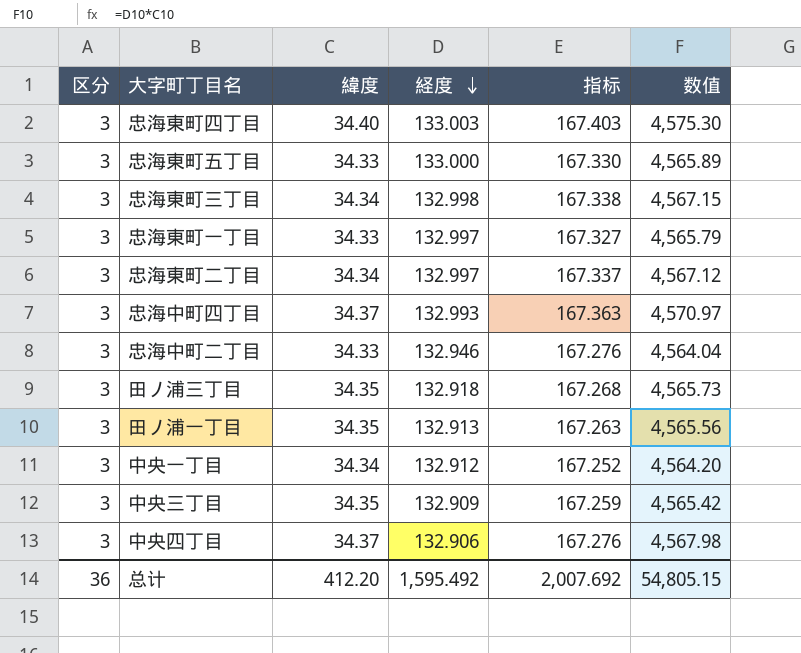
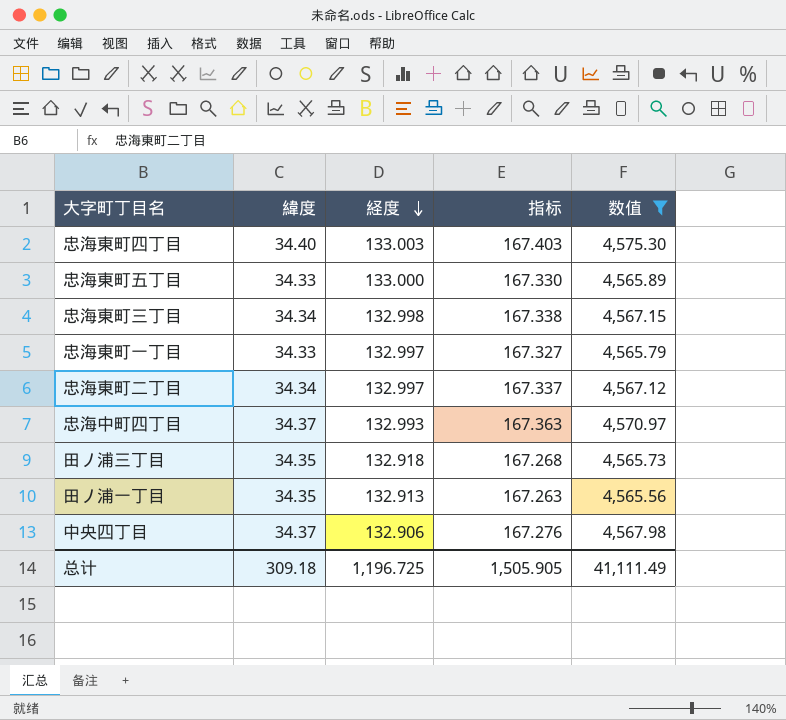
filter: none -> 数值 >= 4,565.56
column 区分 | position: 1 -> none
总计 | 緯度: 412.20 -> 309.18
总计 | 経度: 1,595.492 -> 1,196.725
总计 | 指标: 2,007.692 -> 1,505.905
总计 | 数值: 54,805.15 -> 41,111.49

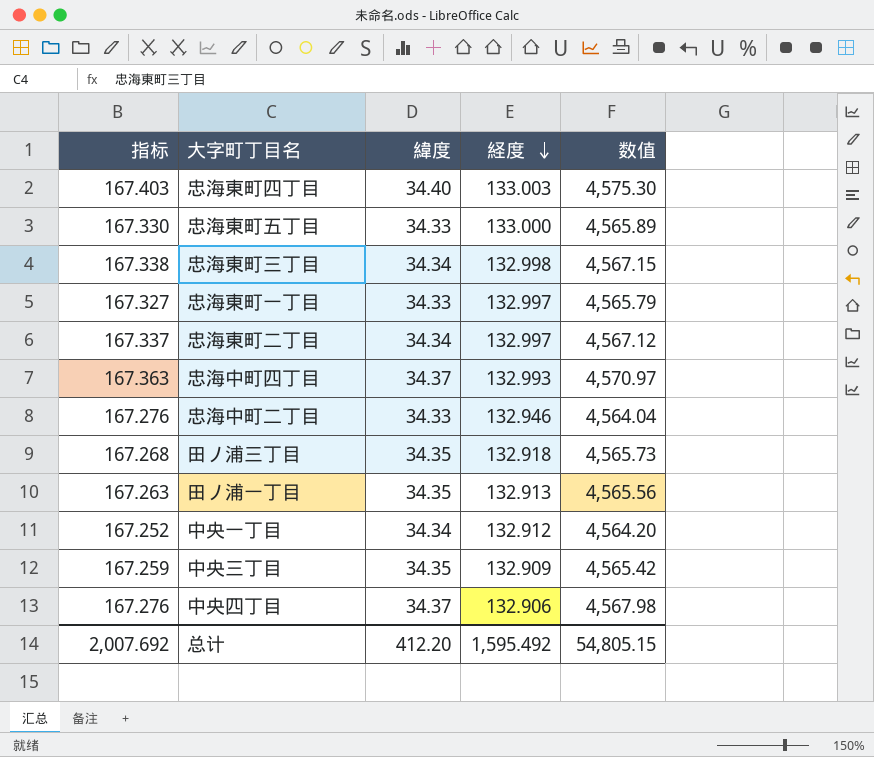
filter: 数值 >= 4,565.56 -> none
column 指标 | position: 4 -> 1
总计 | 指标: 1,505.905 -> 2,007.692
总计 | 緯度: 309.18 -> 412.20
总计 | 経度: 1,196.725 -> 1,595.492
总计 | 数值: 41,111.49 -> 54,805.15

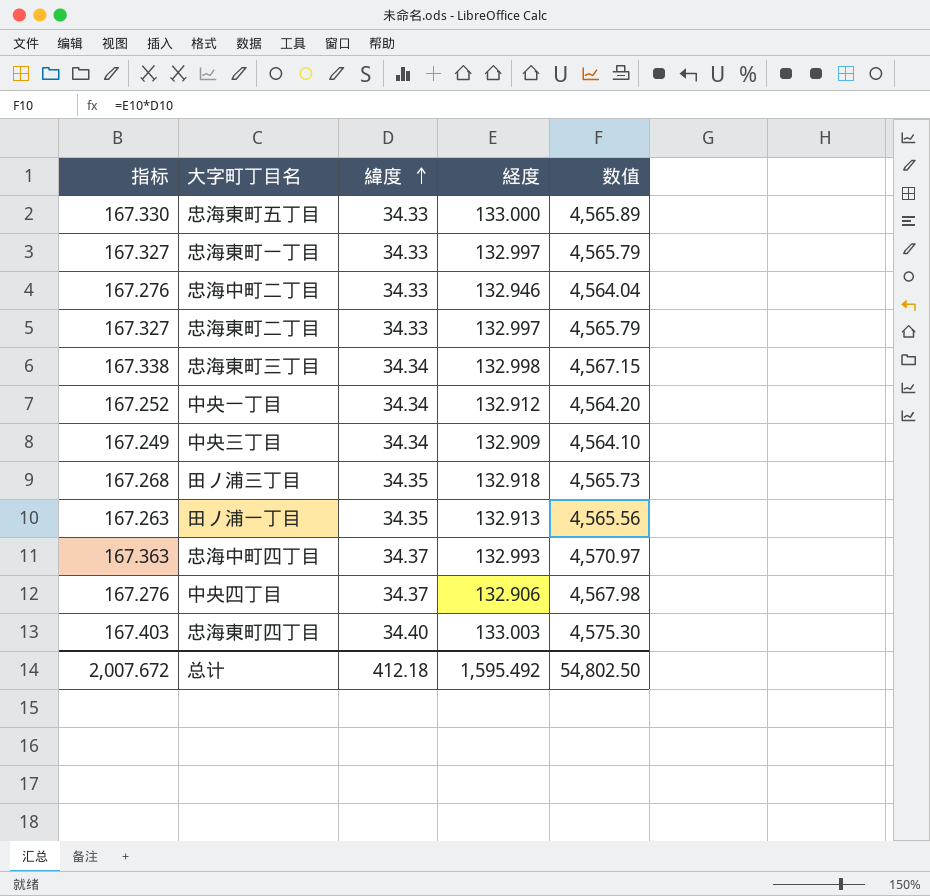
row order: 経度 descending -> 緯度 ascending
忠海東町二丁目 | 指标: 167.337 -> 167.327
忠海東町二丁目 | 緯度: 34.34 -> 34.33
忠海東町二丁目 | 数值: 4,567.12 -> 4,565.79
中央三丁目 | 指标: 167.259 -> 167.249
中央三丁目 | 緯度: 34.35 -> 34.34
中央三丁目 | 数值: 4,565.42 -> 4,564.10
总计 | 指标: 2,007.692 -> 2,007.672
总计 | 緯度: 412.20 -> 412.18
总计 | 数值: 54,805.15 -> 54,802.50

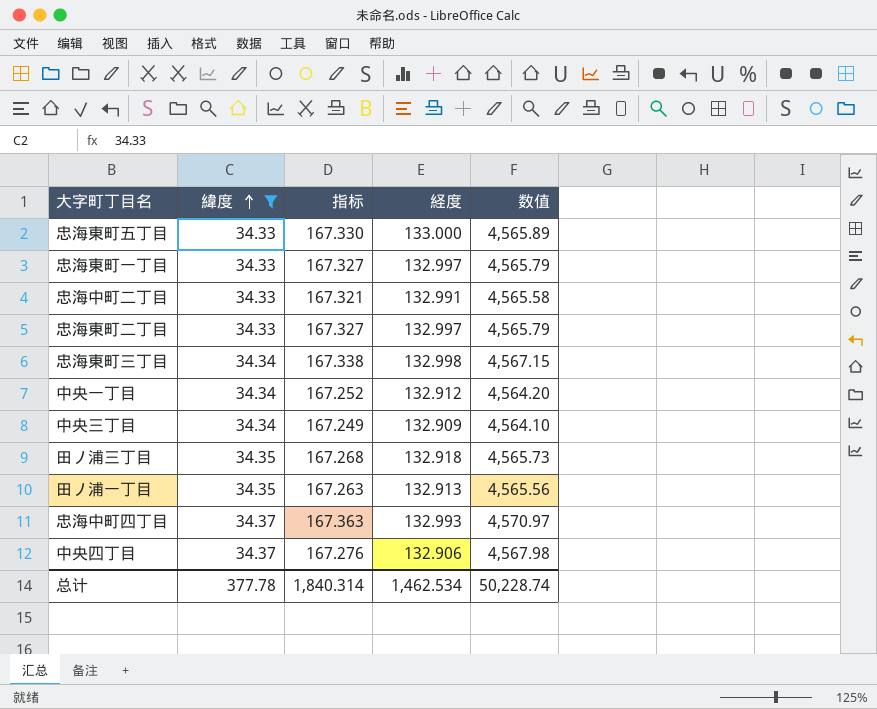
filter: none -> 緯度 != 34.40
column 指标 | position: 1 -> 3
忠海中町二丁目 | 指标: 167.276 -> 167.321
忠海中町二丁目 | 経度: 132.946 -> 132.991
忠海中町二丁目 | 数值: 4,564.04 -> 4,565.58
总计 | 緯度: 412.18 -> 377.78
总计 | 指标: 2,007.672 -> 1,840.314
总计 | 経度: 1,595.492 -> 1,462.534
总计 | 数值: 54,802.50 -> 50,228.74

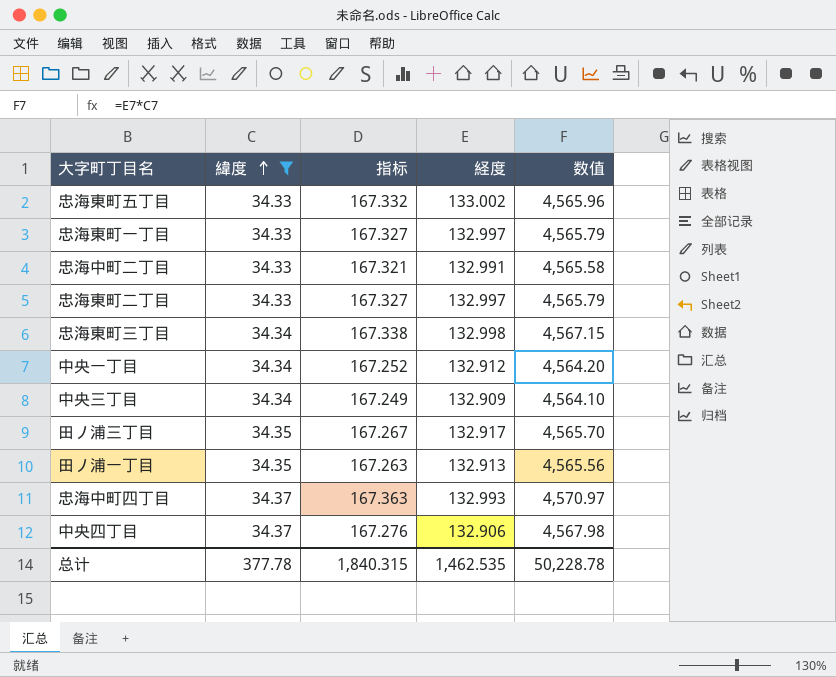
忠海東町五丁目 | 指标: 167.330 -> 167.332
忠海東町五丁目 | 経度: 133.000 -> 133.002
忠海東町五丁目 | 数值: 4,565.89 -> 4,565.96
田ノ浦三丁目 | 指标: 167.268 -> 167.267
田ノ浦三丁目 | 経度: 132.918 -> 132.917
田ノ浦三丁目 | 数值: 4,565.73 -> 4,565.70
总计 | 指标: 1,840.314 -> 1,840.315
总计 | 経度: 1,462.534 -> 1,462.535
总计 | 数值: 50,228.74 -> 50,228.78

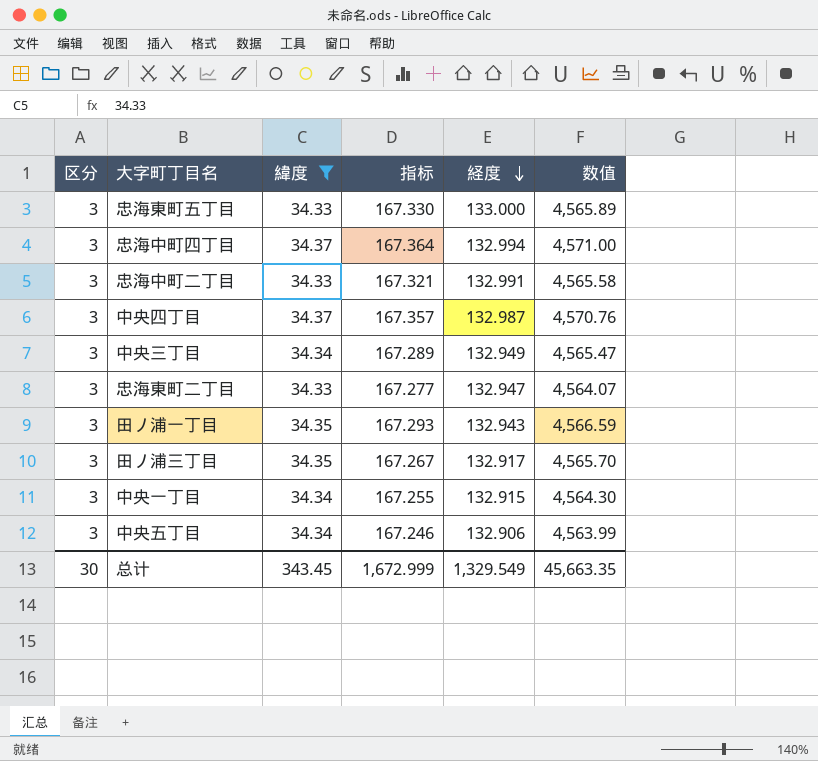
row order: 緯度 ascending -> 経度 descending
column 区分 | position: none -> 1
row 忠海東町一丁目: 34.33 | 167.327 | 132.997 | 4,565.79 -> none
row 忠海東町三丁目: 34.34 | 167.338 | 132.998 | 4,567.15 -> none
忠海東町五丁目 | 指标: 167.332 -> 167.330
忠海東町五丁目 | 経度: 133.002 -> 133.000
忠海東町五丁目 | 数值: 4,565.96 -> 4,565.89
忠海中町四丁目 | 指标: 167.363 -> 167.364
忠海中町四丁目 | 経度: 132.993 -> 132.994
忠海中町四丁目 | 数值: 4,570.97 -> 4,571.00
中央四丁目 | 指标: 167.276 -> 167.357
中央四丁目 | 経度: 132.906 -> 132.987
中央四丁目 | 数值: 4,567.98 -> 4,570.76
中央三丁目 | 指标: 167.249 -> 167.289
中央三丁目 | 経度: 132.909 -> 132.949
中央三丁目 | 数值: 4,564.10 -> 4,565.47
忠海東町二丁目 | 指标: 167.327 -> 167.277
忠海東町二丁目 | 経度: 132.997 -> 132.947
忠海東町二丁目 | 数值: 4,565.79 -> 4,564.07
田ノ浦一丁目 | 指标: 167.263 -> 167.293
田ノ浦一丁目 | 経度: 132.913 -> 132.943
田ノ浦一丁目 | 数值: 4,565.56 -> 4,566.59
中央一丁目 | 指标: 167.252 -> 167.255
中央一丁目 | 経度: 132.912 -> 132.915
中央一丁目 | 数值: 4,564.20 -> 4,564.30
row 中央五丁目: none -> 3 | 34.34 | 167.246 | 132.906 | 4,563.99
总计 | 緯度: 377.78 -> 343.45
总计 | 指标: 1,840.315 -> 1,672.999
总计 | 経度: 1,462.535 -> 1,329.549
总计 | 数值: 50,228.78 -> 45,663.35

